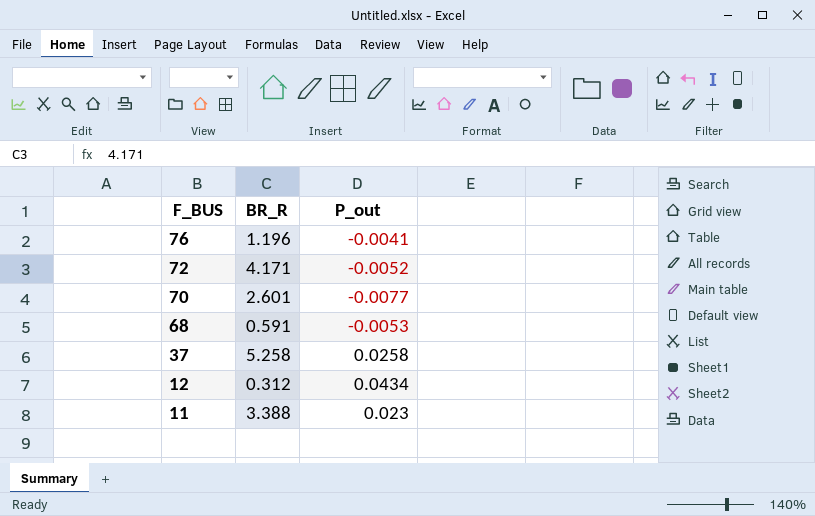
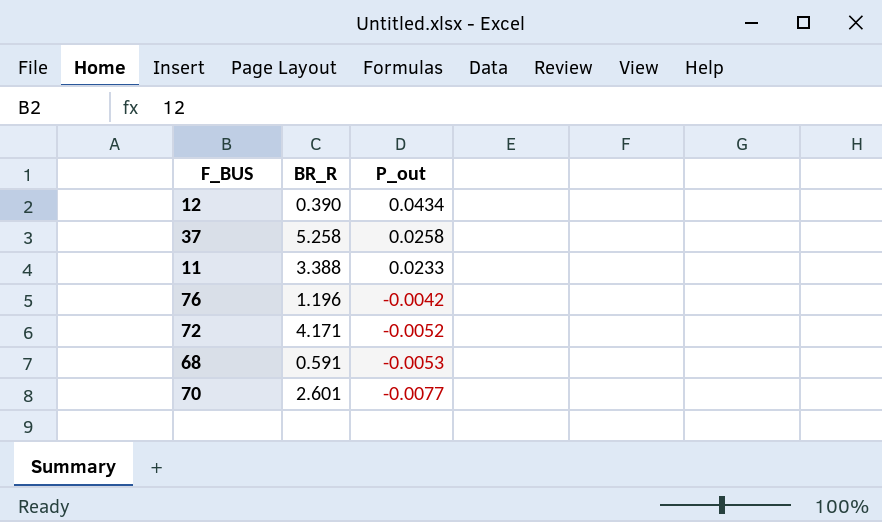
row order: F_BUS descending -> P_out descending
12 | BR_R: 0.312 -> 0.390
11 | P_out: 0.023 -> 0.0233
76 | P_out: -0.0041 -> -0.0042

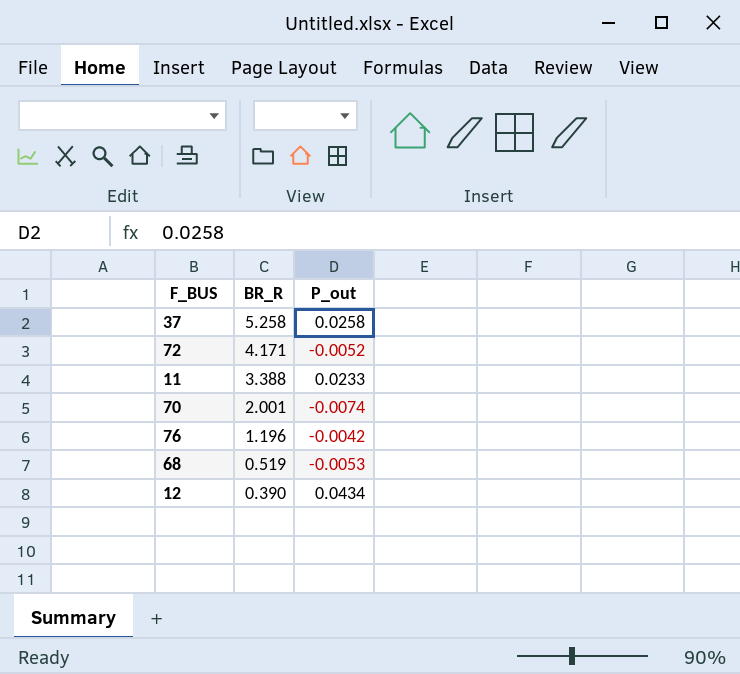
row order: P_out descending -> BR_R descending
70 | BR_R: 2.601 -> 2.001
70 | P_out: -0.0077 -> -0.0074
68 | BR_R: 0.591 -> 0.519

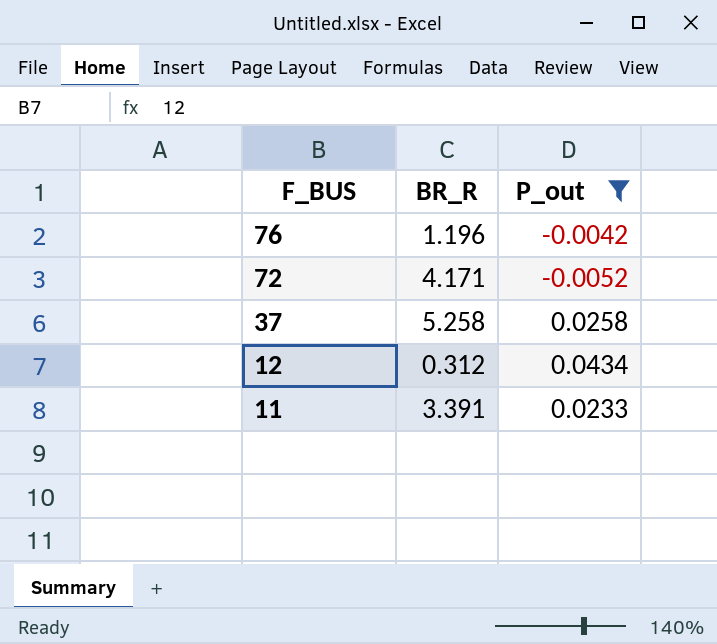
filter: none -> P_out >= -0.0052
row order: BR_R descending -> F_BUS descending
12 | BR_R: 0.390 -> 0.312
11 | BR_R: 3.388 -> 3.391

